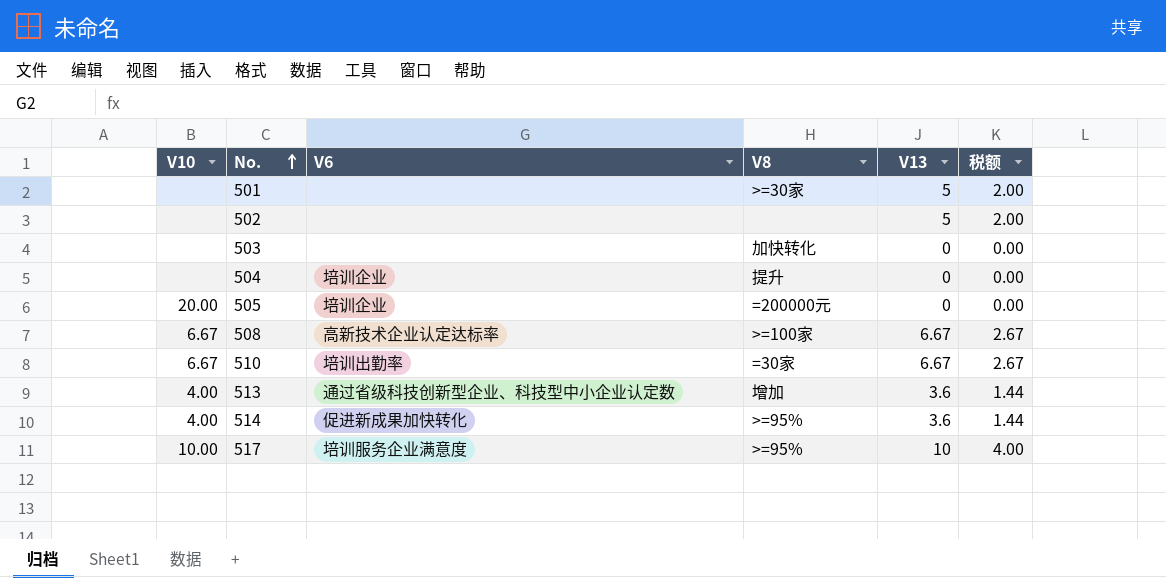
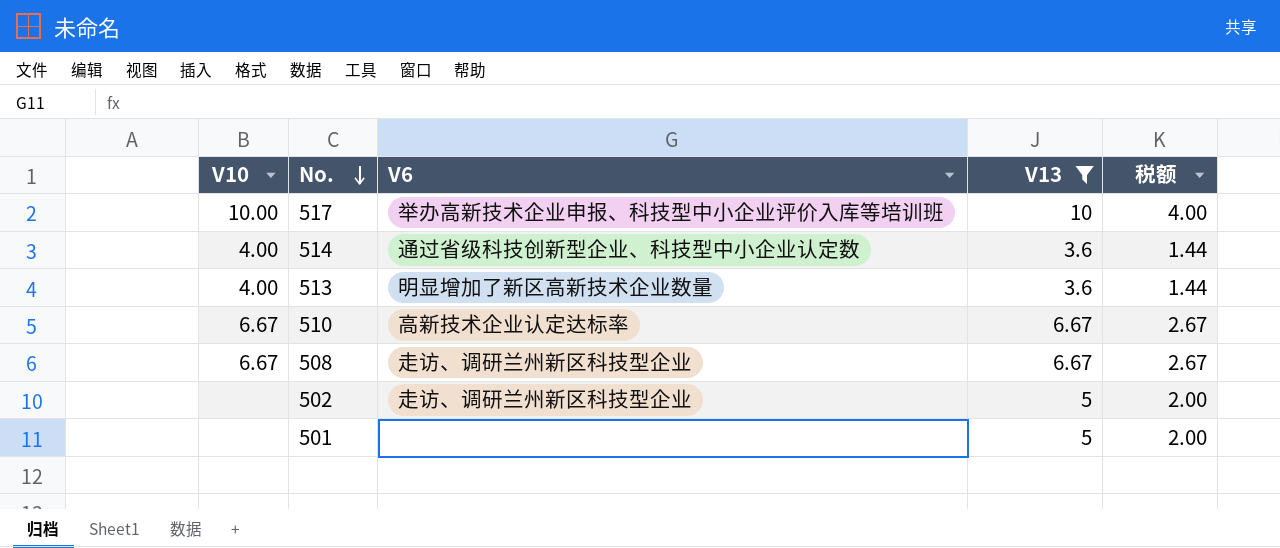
filter: none -> V13 != 0
row order: No. ascending -> No. descending
column V8 | position: 4 -> none
517 | V6: 培训服务企业满意度 -> 举办高新技术企业申报、科技型中小企业评价入库等培训班
514 | V6: 促进新成果加快转化 -> 通过省级科技创新型企业、科技型中小企业认定数
513 | V6: 通过省级科技创新型企业、科技型中小企业认定数 -> 明显增加了新区高新技术企业数量
510 | V6: 培训出勤率 -> 高新技术企业认定达标率
508 | V6: 高新技术企业认定达标率 -> 走访、调研兰州新区科技型企业
502 | V6: none -> 走访、调研兰州新区科技型企业

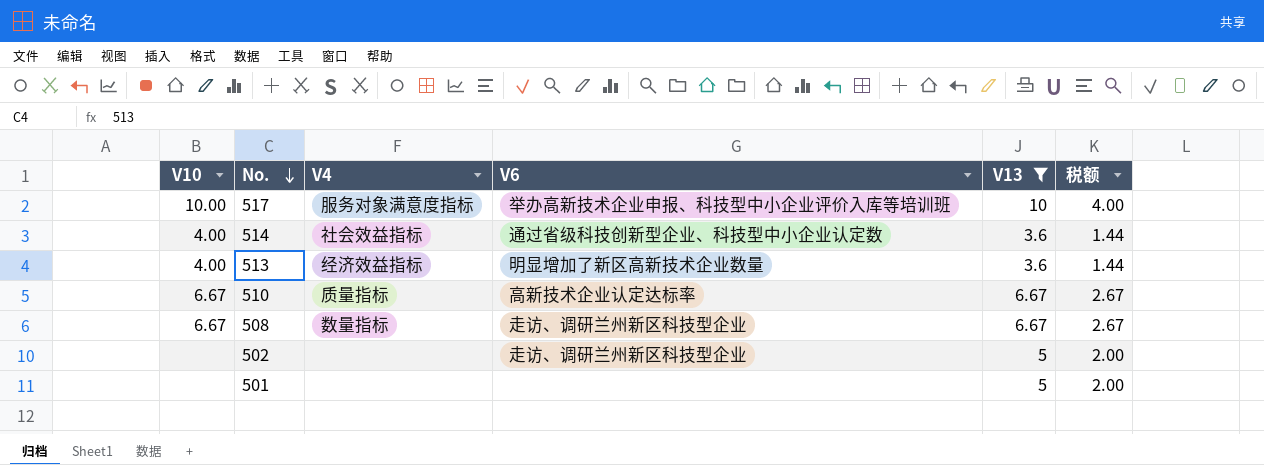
column V4 | position: none -> 3

